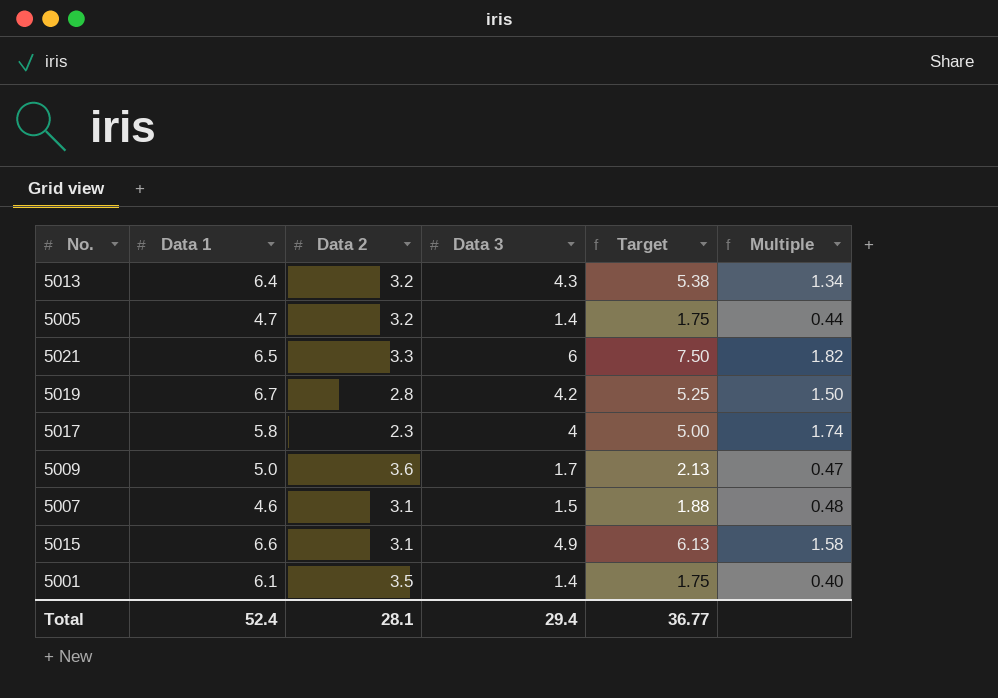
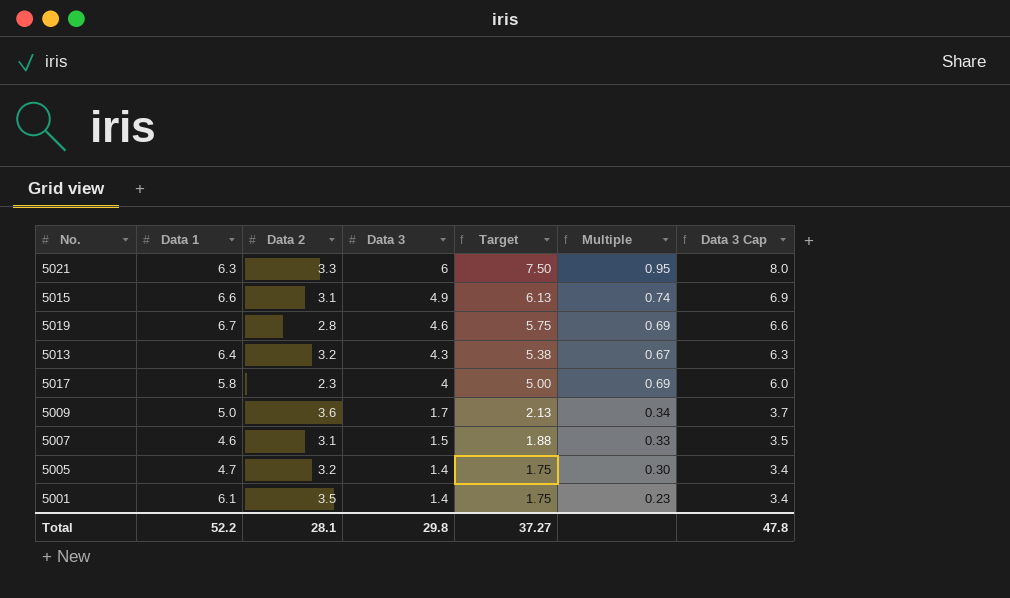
row order: none -> Data 3 descending
column Multiple | formula: [Data 3] / [Data 2] -> [Data 3] / [Data 1]
column Data 3 Cap | formula: none -> [Data 3] + 2
5021 | Data 1: 6.5 -> 6.3
5019 | Data 3: 4.2 -> 4.6
5019 | Target: 5.25 -> 5.75
Total | Data 1: 52.4 -> 52.2
Total | Data 3: 29.4 -> 29.8
Total | Target: 36.77 -> 37.27

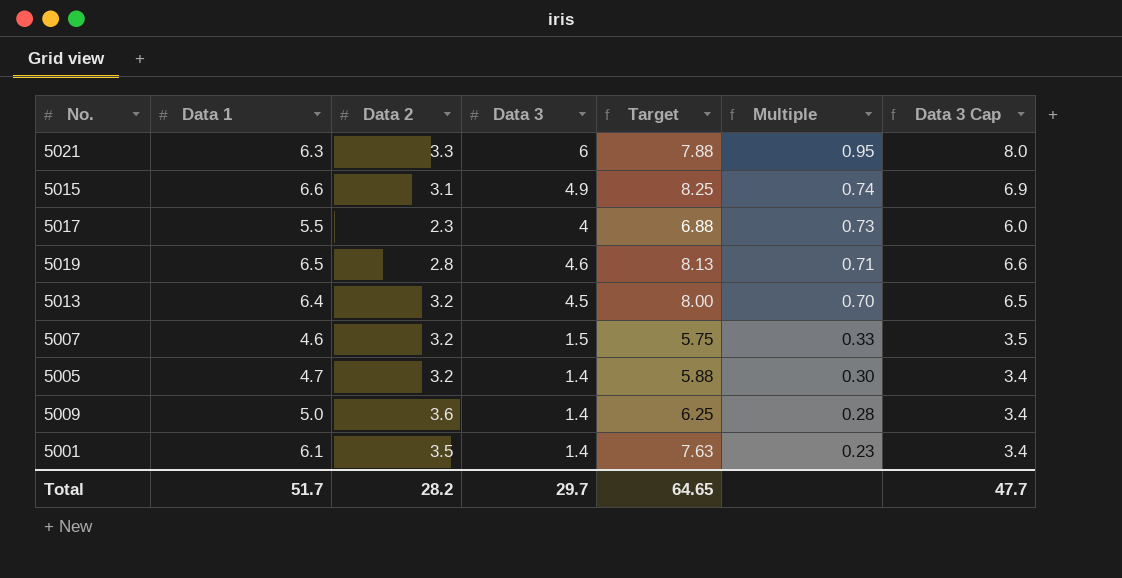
row order: Data 3 descending -> Multiple descending
column Target | formula: [Data 3] * 1.25 -> [Data 1] * 1.25
5017 | Data 1: 5.8 -> 5.5
5017 | Multiple: 0.69 -> 0.73
5019 | Data 1: 6.7 -> 6.5
5019 | Multiple: 0.69 -> 0.71
5013 | Data 3: 4.3 -> 4.5
5013 | Multiple: 0.67 -> 0.70
5013 | Data 3 Cap: 6.3 -> 6.5
5007 | Data 2: 3.1 -> 3.2
5009 | Data 3: 1.7 -> 1.4
5009 | Multiple: 0.34 -> 0.28
5009 | Data 3 Cap: 3.7 -> 3.4
Total | Data 1: 52.2 -> 51.7
Total | Data 2: 28.1 -> 28.2
Total | Data 3: 29.8 -> 29.7
Total | Target: 37.27 -> 64.65
Total | Data 3 Cap: 47.8 -> 47.7

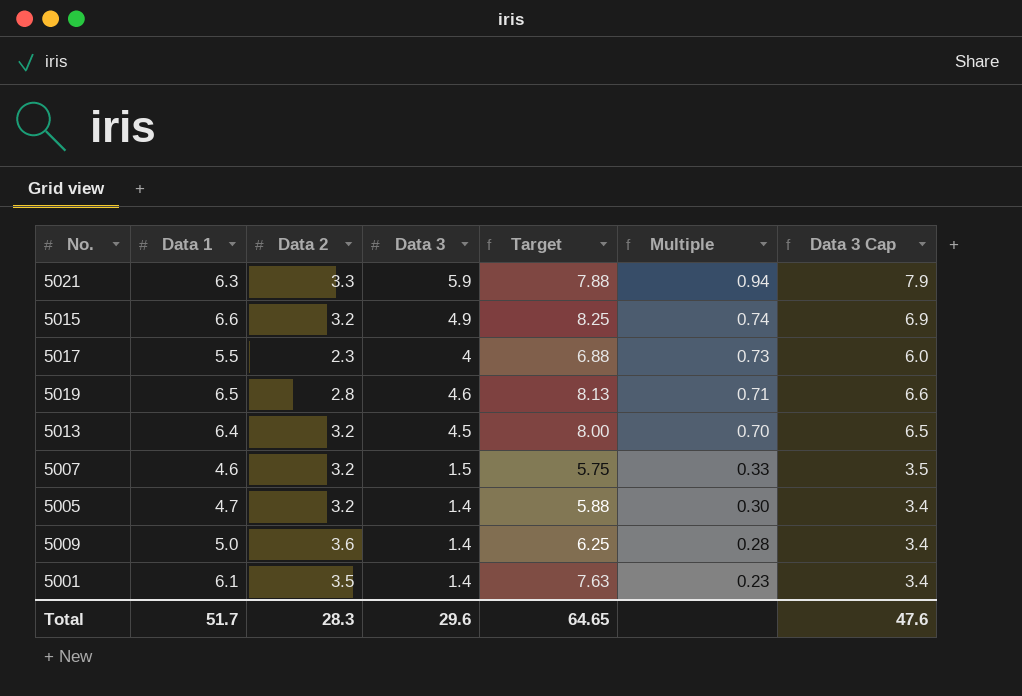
5021 | Data 3: 6 -> 5.9
5021 | Multiple: 0.95 -> 0.94
5021 | Data 3 Cap: 8.0 -> 7.9
5015 | Data 2: 3.1 -> 3.2
Total | Data 2: 28.2 -> 28.3
Total | Data 3: 29.7 -> 29.6
Total | Data 3 Cap: 47.7 -> 47.6

